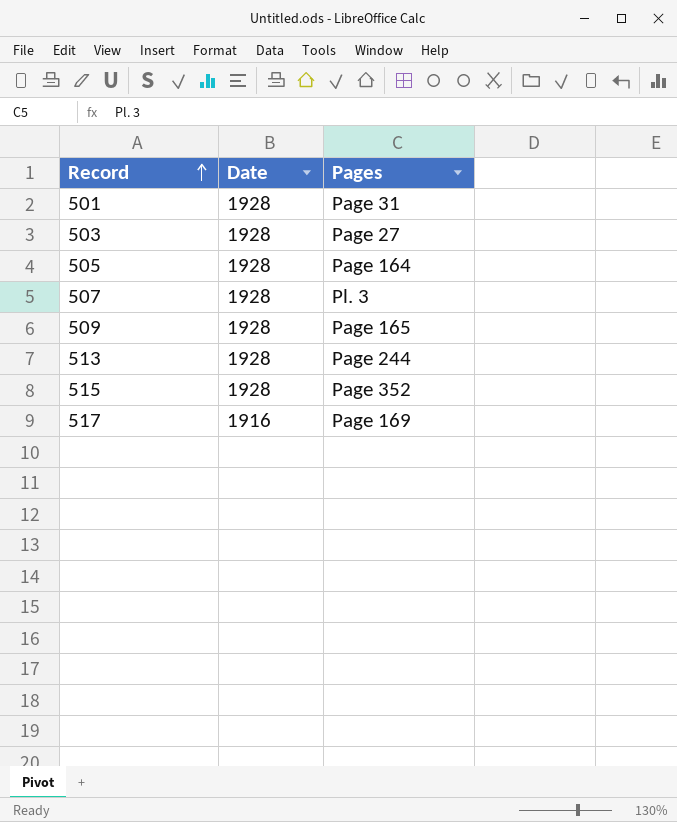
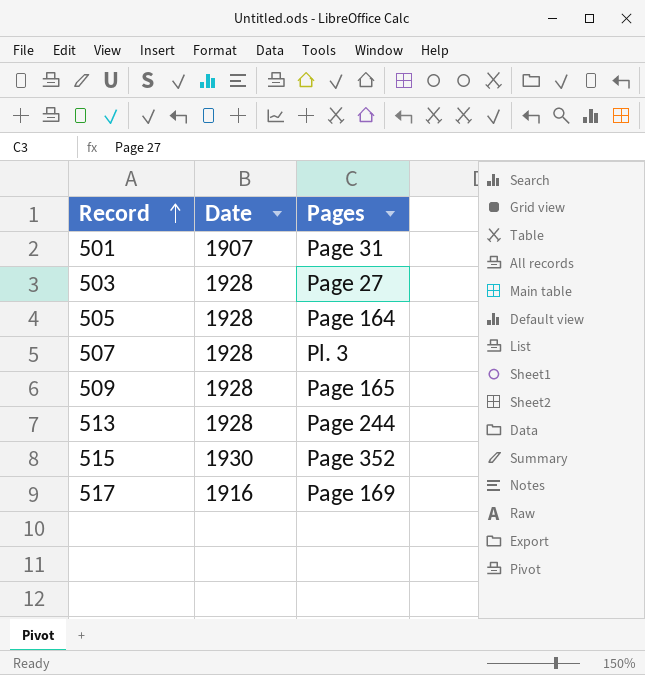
501 | Date: 1928 -> 1907
515 | Date: 1928 -> 1930

